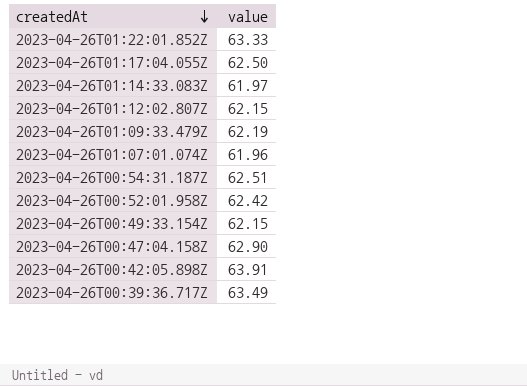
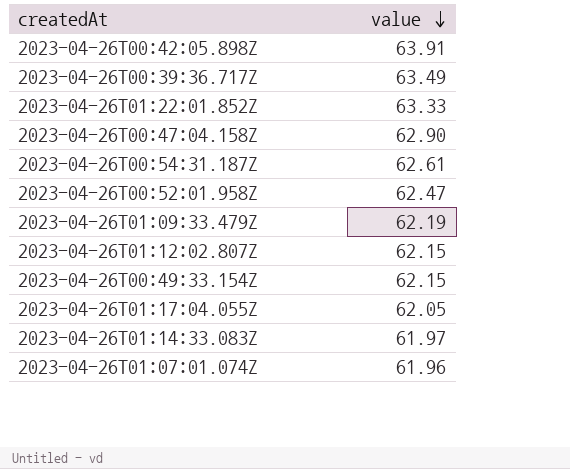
row order: createdAt descending -> value descending
2023-04-26T00:54:31.187Z | value: 62.51 -> 62.61
2023-04-26T00:52:01.958Z | value: 62.42 -> 62.47
2023-04-26T01:17:04.055Z | value: 62.50 -> 62.05

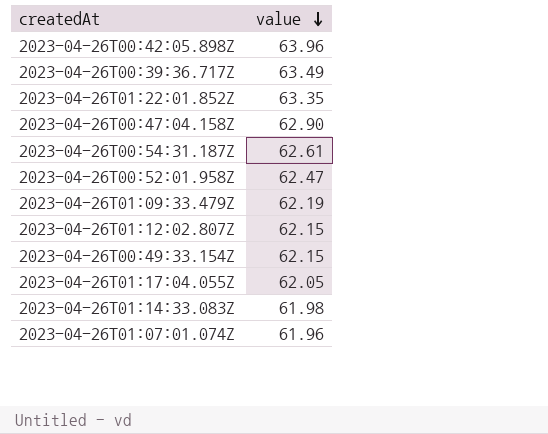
2023-04-26T00:42:05.898Z | value: 63.91 -> 63.96
2023-04-26T01:22:01.852Z | value: 63.33 -> 63.35
2023-04-26T01:14:33.083Z | value: 61.97 -> 61.98

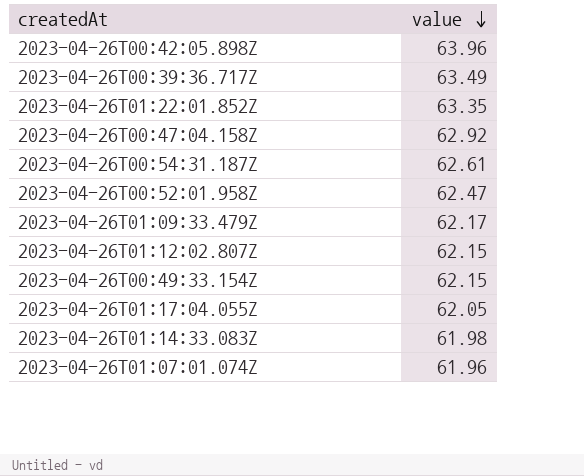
2023-04-26T00:47:04.158Z | value: 62.90 -> 62.92
2023-04-26T01:09:33.479Z | value: 62.19 -> 62.17

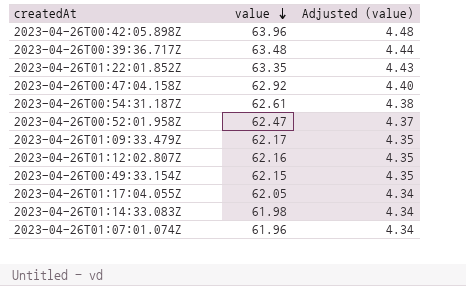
column Adjusted (value) | formula: none -> [value] * 0.07
2023-04-26T00:39:36.717Z | value: 63.49 -> 63.48
2023-04-26T01:12:02.807Z | value: 62.15 -> 62.16

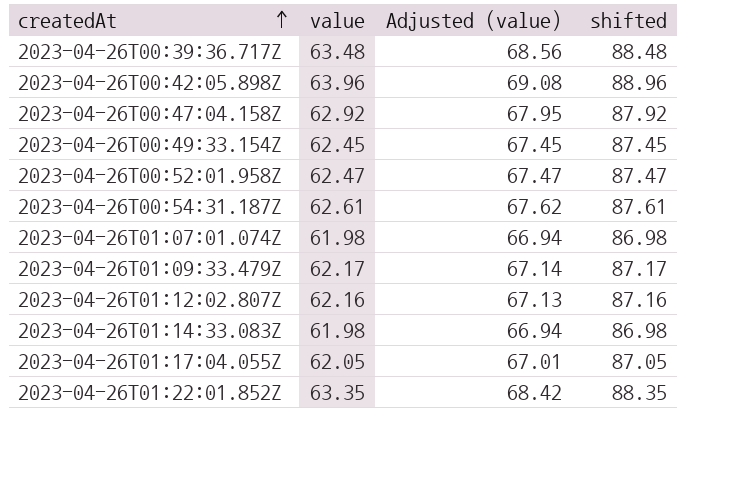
row order: value descending -> createdAt ascending
column Adjusted (value) | formula: [value] * 0.07 -> [value] * 1.08
column shifted | formula: none -> [value] + 25
2023-04-26T00:49:33.154Z | value: 62.15 -> 62.45
2023-04-26T01:07:01.074Z | value: 61.96 -> 61.98

